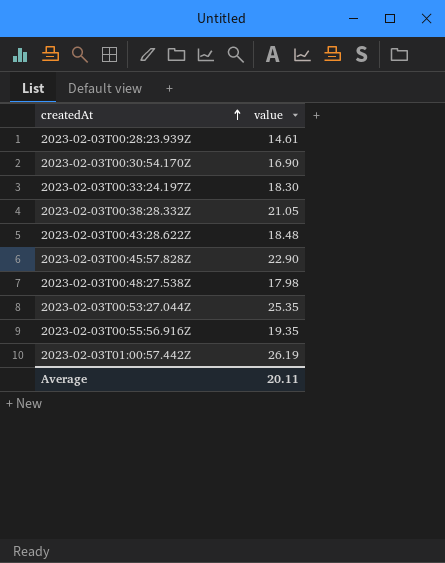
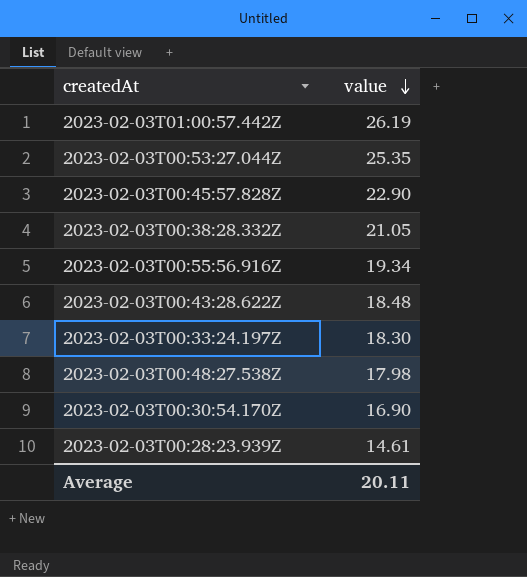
row order: createdAt ascending -> value descending
2023-02-03T00:55:56.916Z | value: 19.35 -> 19.34

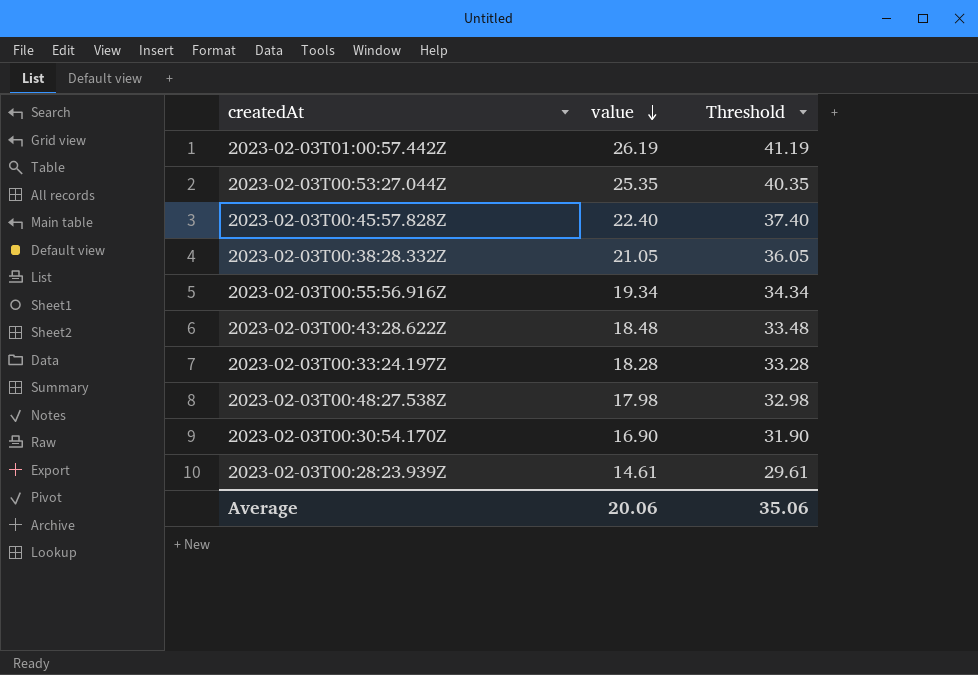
column Threshold | formula: none -> [value] + 15
2023-02-03T00:45:57.828Z | value: 22.90 -> 22.40
2023-02-03T00:33:24.197Z | value: 18.30 -> 18.28
Average | value: 20.11 -> 20.06

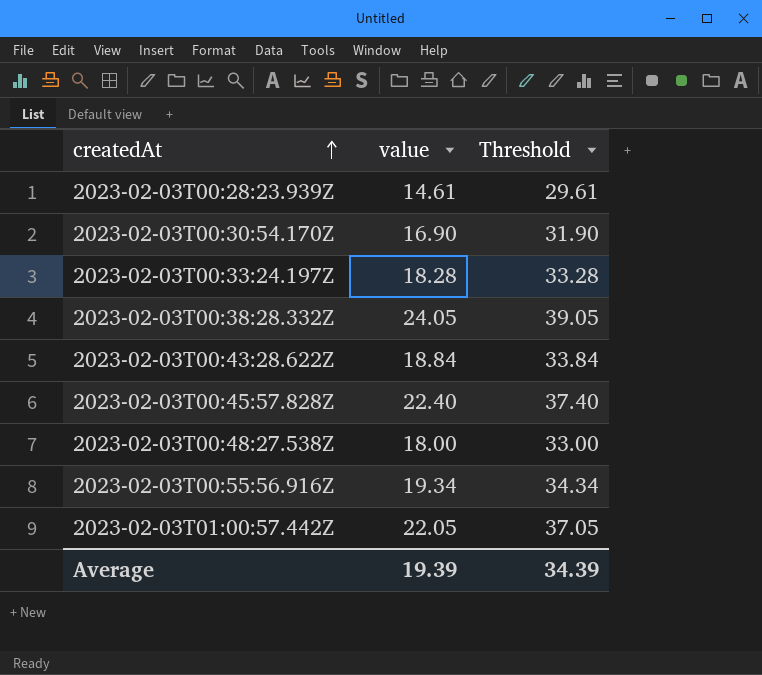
row order: value descending -> createdAt ascending
row 2023-02-03T00:53:27.044Z: 25.35 | 40.35 -> none
2023-02-03T00:38:28.332Z | value: 21.05 -> 24.05
2023-02-03T00:38:28.332Z | Threshold: 36.05 -> 39.05
2023-02-03T00:43:28.622Z | value: 18.48 -> 18.84
2023-02-03T00:43:28.622Z | Threshold: 33.48 -> 33.84
2023-02-03T00:48:27.538Z | value: 17.98 -> 18.00
2023-02-03T00:48:27.538Z | Threshold: 32.98 -> 33.00
2023-02-03T01:00:57.442Z | value: 26.19 -> 22.05
2023-02-03T01:00:57.442Z | Threshold: 41.19 -> 37.05
Average | value: 20.06 -> 19.39
Average | Threshold: 35.06 -> 34.39

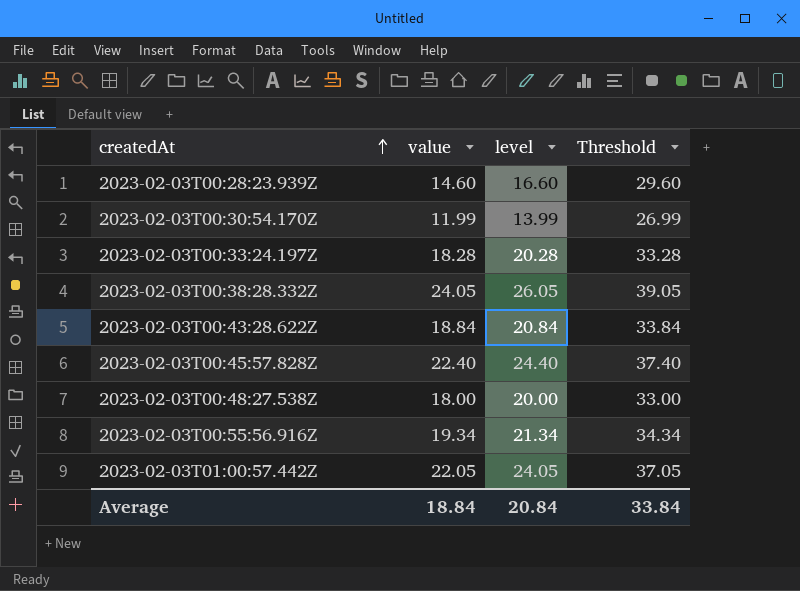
column level | formula: none -> [value] + 2
2023-02-03T00:28:23.939Z | value: 14.61 -> 14.60
2023-02-03T00:28:23.939Z | Threshold: 29.61 -> 29.60
2023-02-03T00:30:54.170Z | value: 16.90 -> 11.99
2023-02-03T00:30:54.170Z | Threshold: 31.90 -> 26.99
Average | value: 19.39 -> 18.84
Average | Threshold: 34.39 -> 33.84

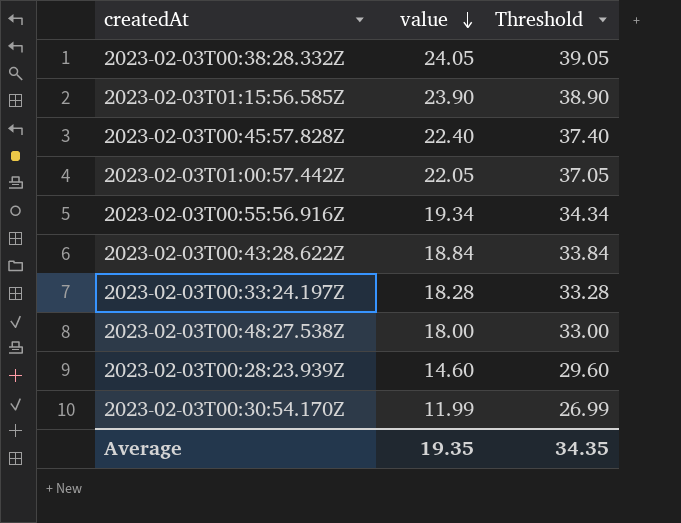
row order: createdAt ascending -> value descending
column level | formula: [value] + 2 -> none
row 2023-02-03T01:15:56.585Z: none -> 23.90 | 38.90
Average | value: 18.84 -> 19.35
Average | Threshold: 33.84 -> 34.35

